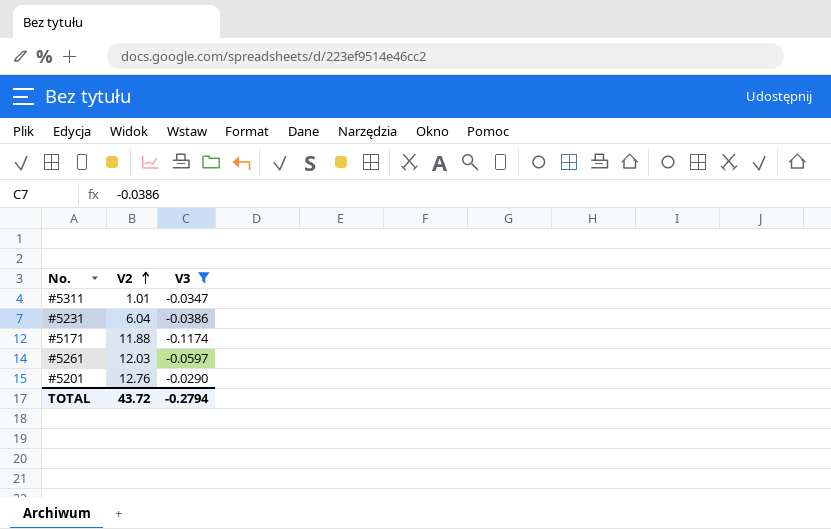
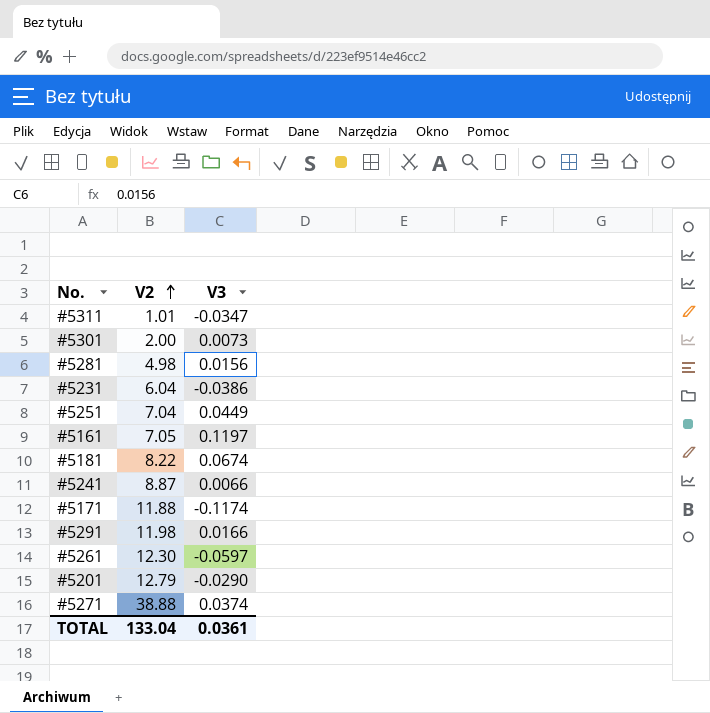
filter: V3 <= -0.0290 -> none
#5261 | V2: 12.03 -> 12.30
#5201 | V2: 12.76 -> 12.79
TOTAL | V2: 43.72 -> 133.04
TOTAL | V3: -0.2794 -> 0.0361

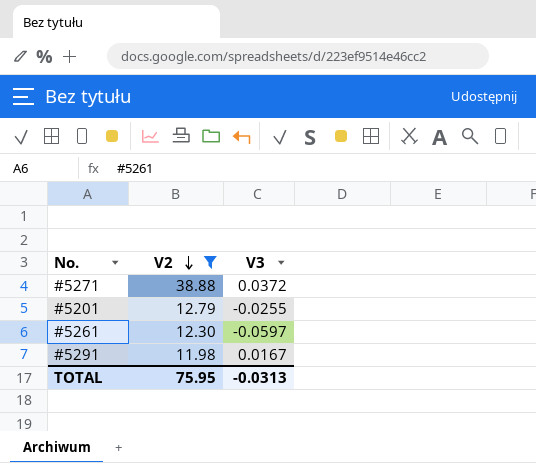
filter: none -> V2 >= 11.98
row order: V2 ascending -> V2 descending
#5271 | V3: 0.0374 -> 0.0372
#5201 | V3: -0.0290 -> -0.0255
#5291 | V3: 0.0166 -> 0.0167
TOTAL | V2: 133.04 -> 75.95
TOTAL | V3: 0.0361 -> -0.0313

